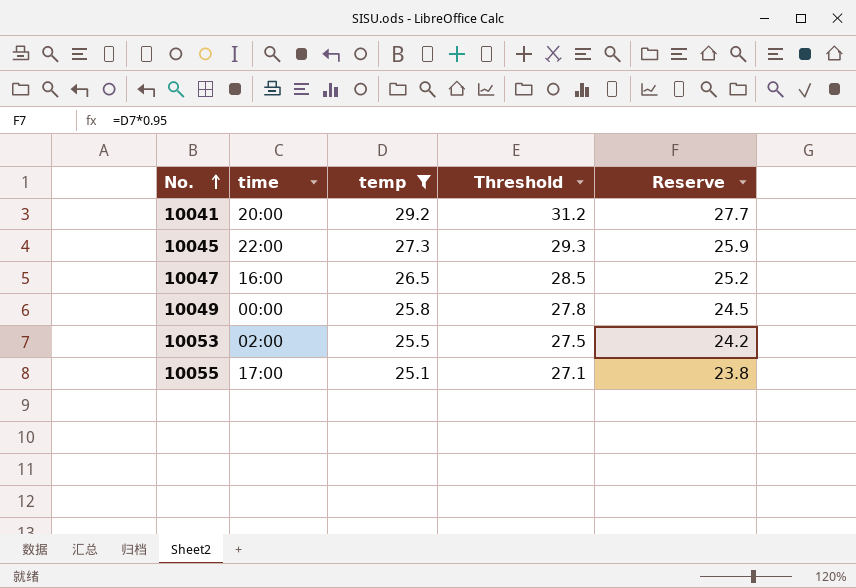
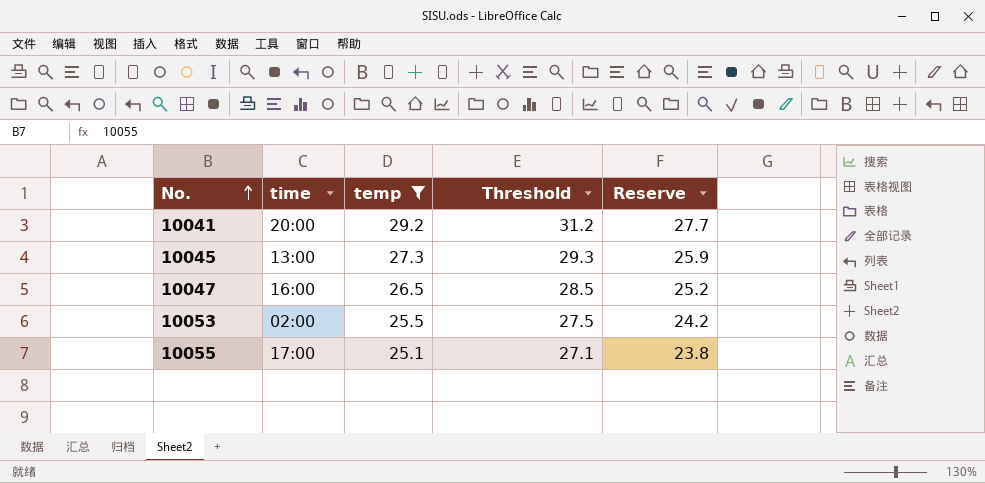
row 10049: 00:00 | 25.8 | 27.8 | 24.5 -> none
10045 | time: 22:00 -> 13:00

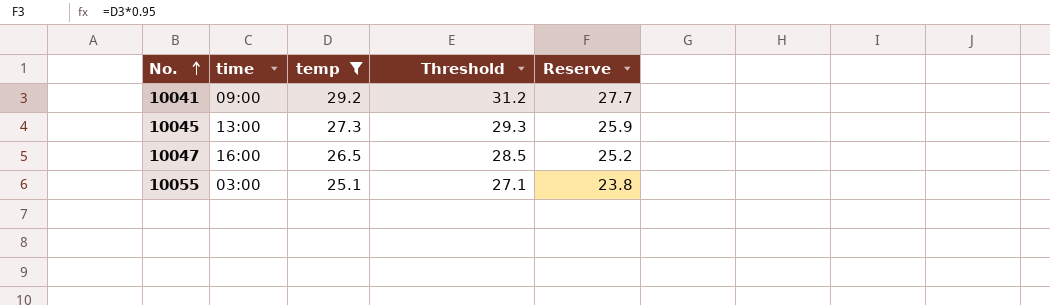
row 10053: 02:00 | 25.5 | 27.5 | 24.2 -> none
10041 | time: 20:00 -> 09:00
10055 | time: 17:00 -> 03:00

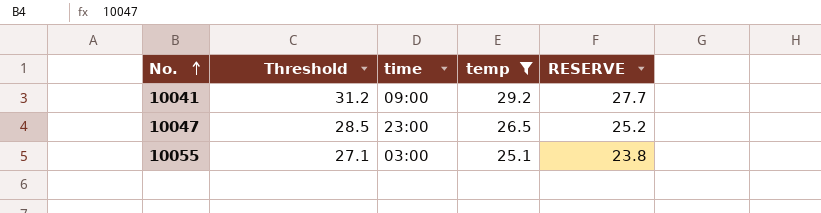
column Threshold | position: 4 -> 2
column name: Reserve -> RESERVE
row 10045: 13:00 | 27.3 | 29.3 | 25.9 -> none
10047 | time: 16:00 -> 23:00

